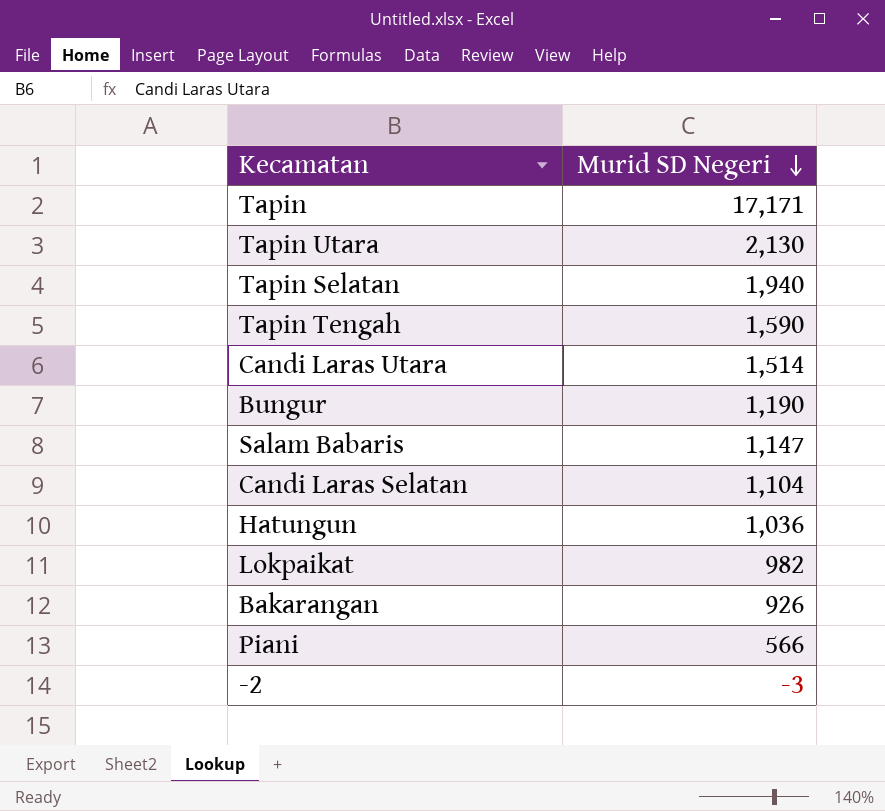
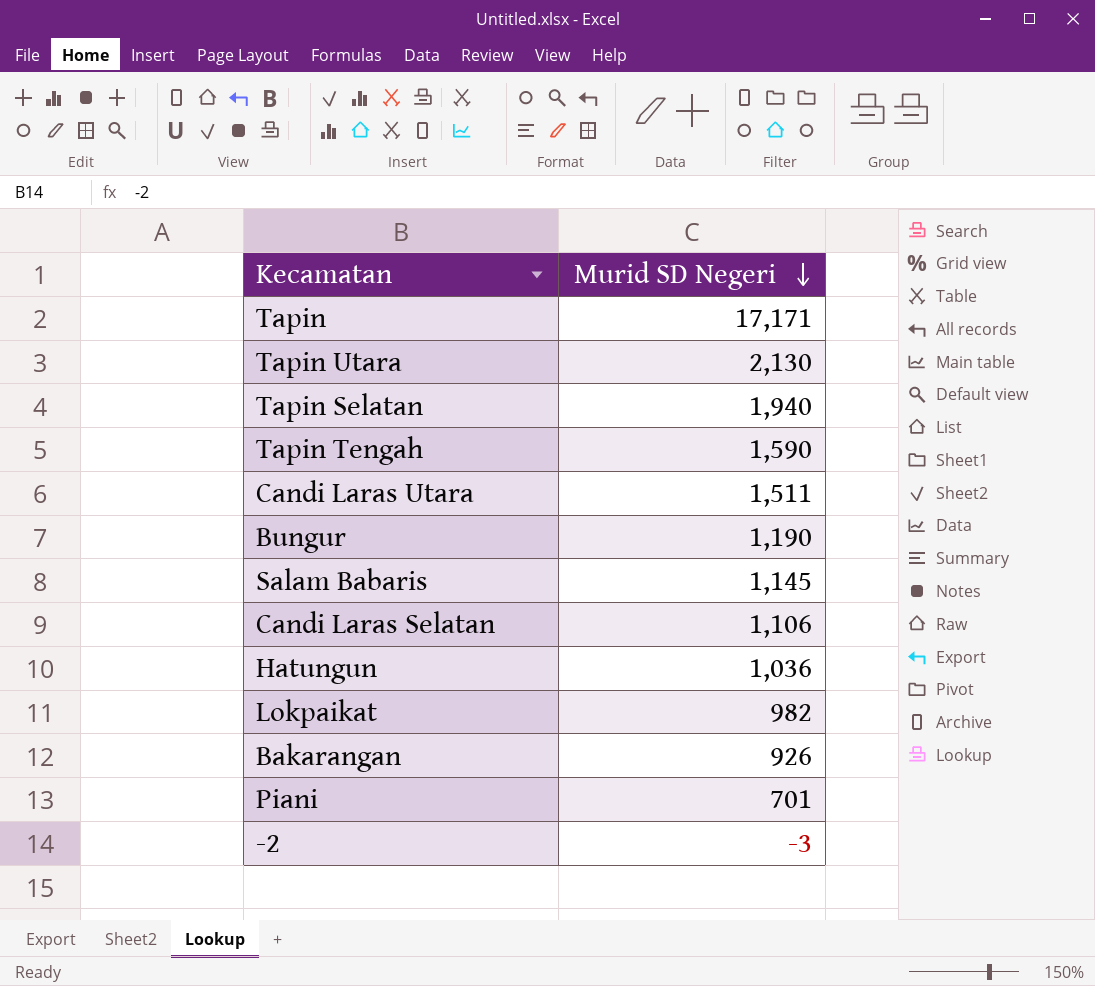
Candi Laras Utara | Murid SD Negeri: 1,514 -> 1,511
Salam Babaris | Murid SD Negeri: 1,147 -> 1,145
Candi Laras Selatan | Murid SD Negeri: 1,104 -> 1,106
Piani | Murid SD Negeri: 566 -> 701

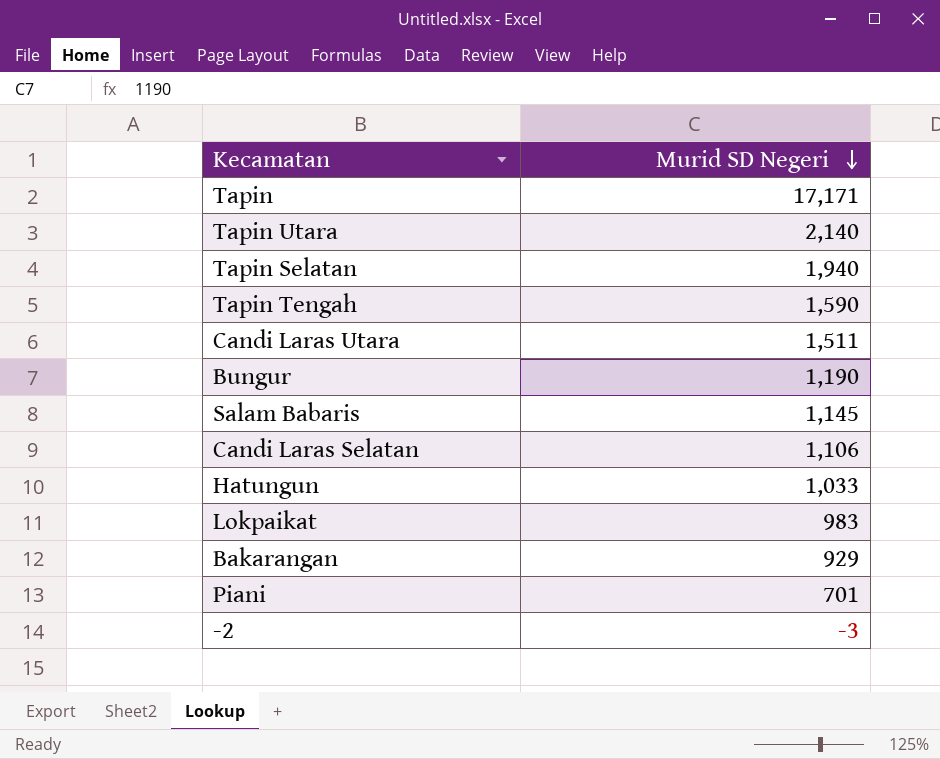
Tapin Utara | Murid SD Negeri: 2,130 -> 2,140
Hatungun | Murid SD Negeri: 1,036 -> 1,033
Lokpaikat | Murid SD Negeri: 982 -> 983
Bakarangan | Murid SD Negeri: 926 -> 929

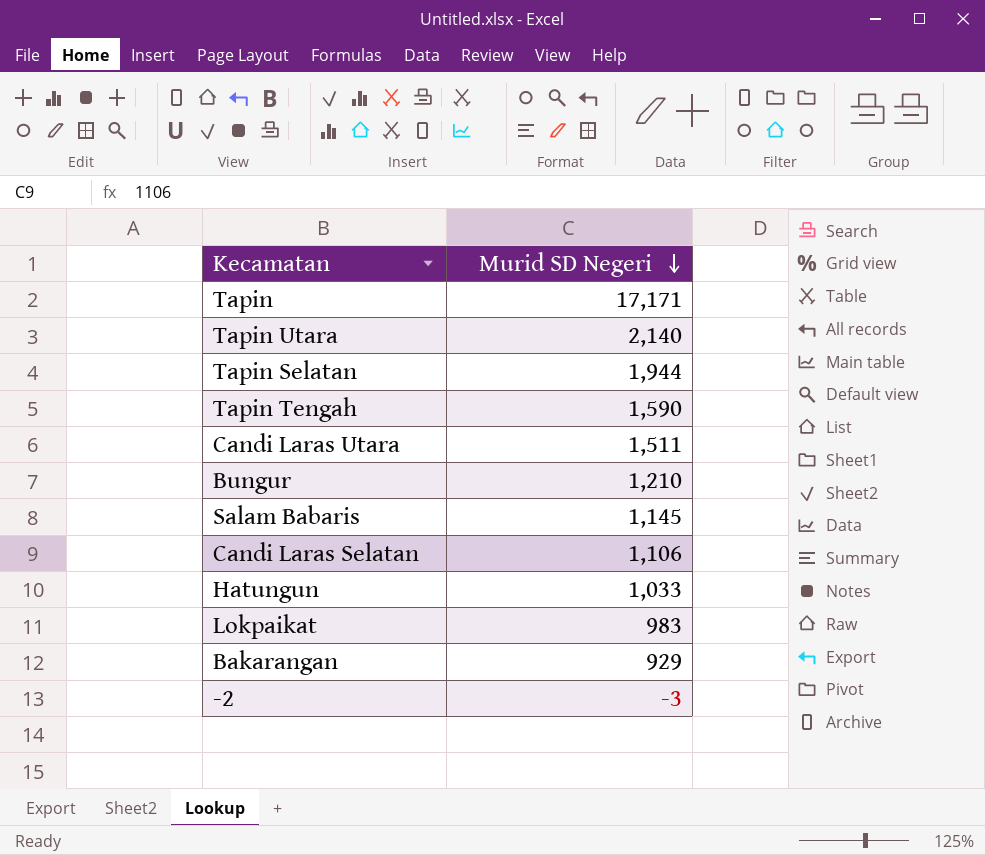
row Piani: 701 -> none
Tapin Selatan | Murid SD Negeri: 1,940 -> 1,944
Bungur | Murid SD Negeri: 1,190 -> 1,210

